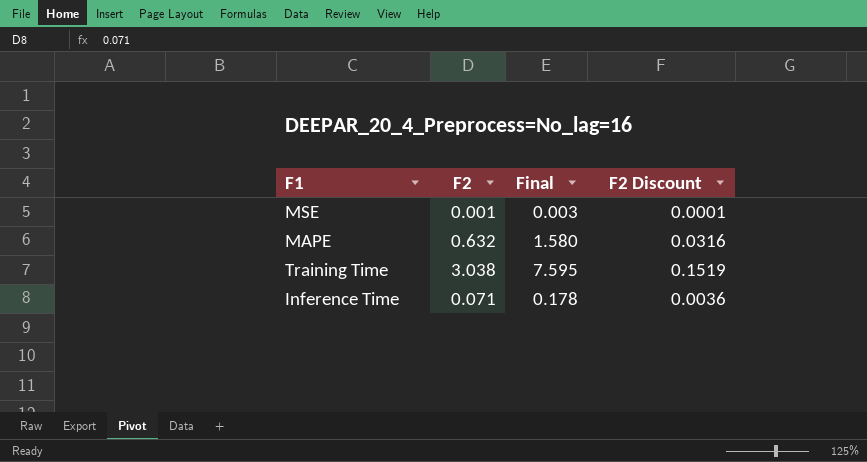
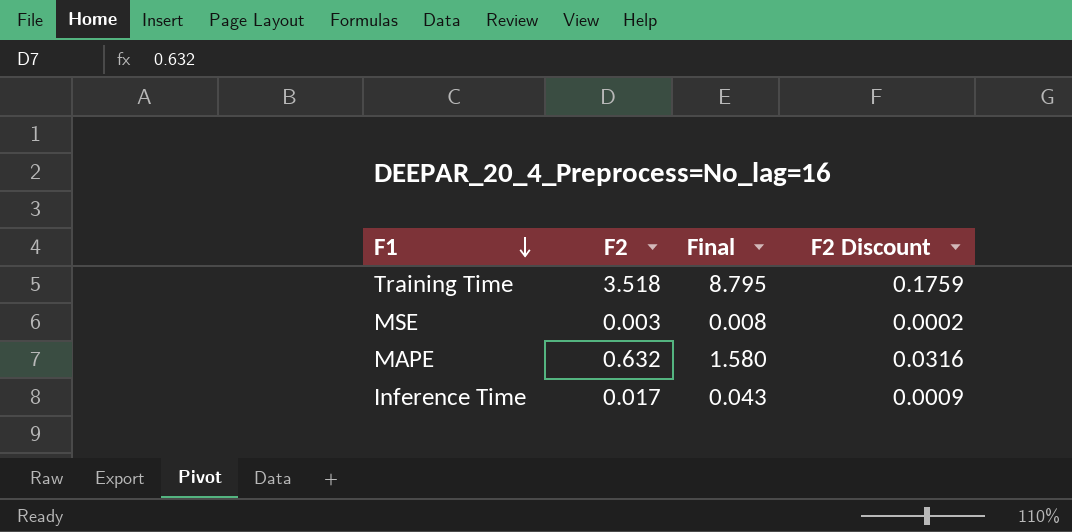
row order: none -> F1 descending
Training Time | F2: 3.038 -> 3.518
Training Time | Final: 7.595 -> 8.795
Training Time | F2 Discount: 0.1519 -> 0.1759
MSE | F2: 0.001 -> 0.003
MSE | Final: 0.003 -> 0.008
MSE | F2 Discount: 0.0001 -> 0.0002
Inference Time | F2: 0.071 -> 0.017
Inference Time | Final: 0.178 -> 0.043
Inference Time | F2 Discount: 0.0036 -> 0.0009

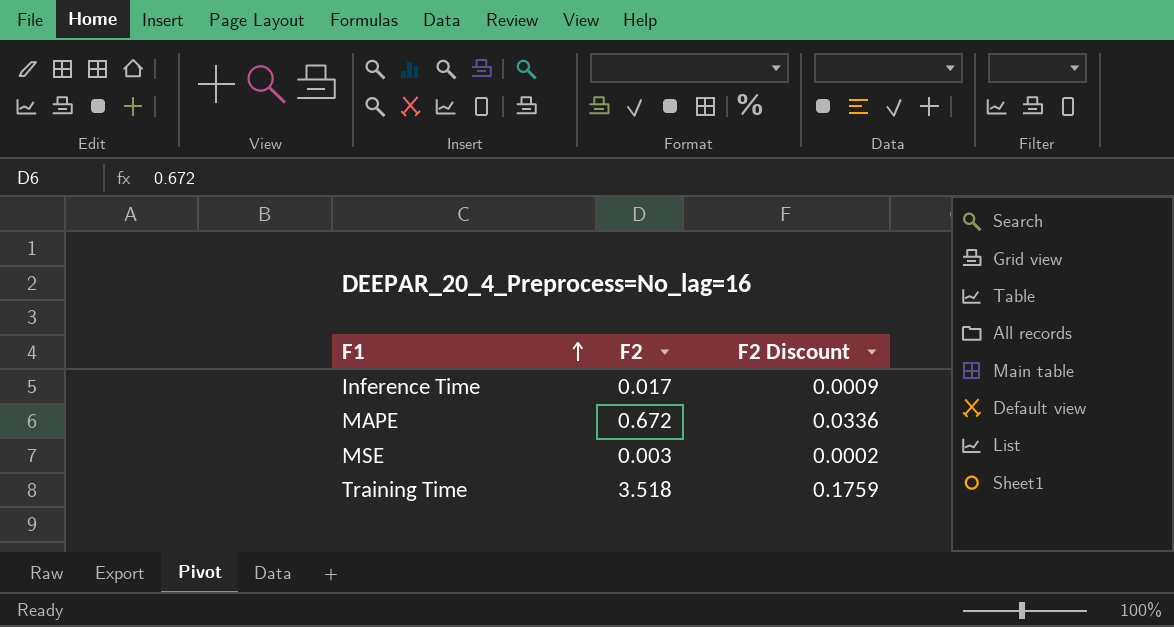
row order: F1 descending -> F1 ascending
column Final | formula: [F2] * 2.5 -> none
MAPE | F2: 0.632 -> 0.672
MAPE | F2 Discount: 0.0316 -> 0.0336

